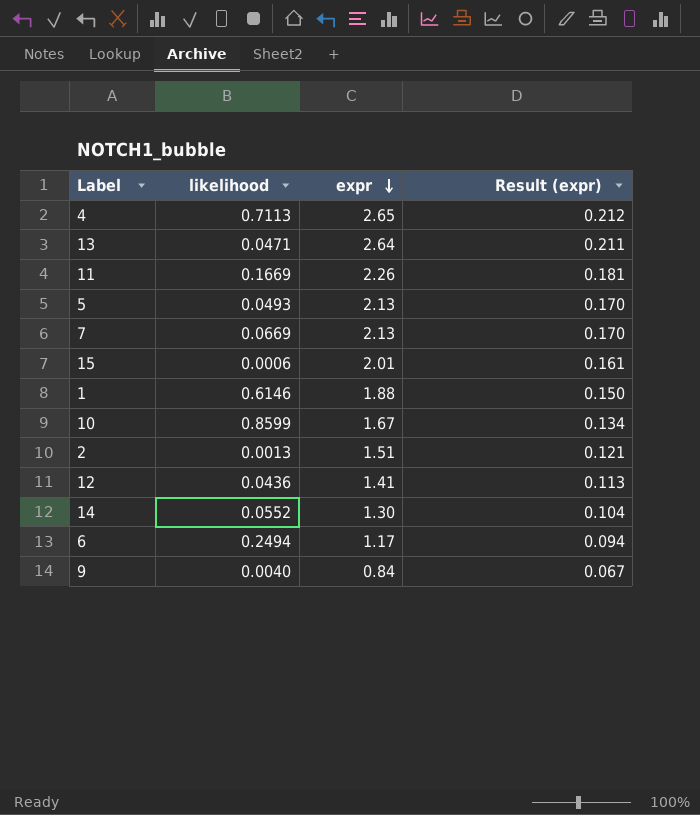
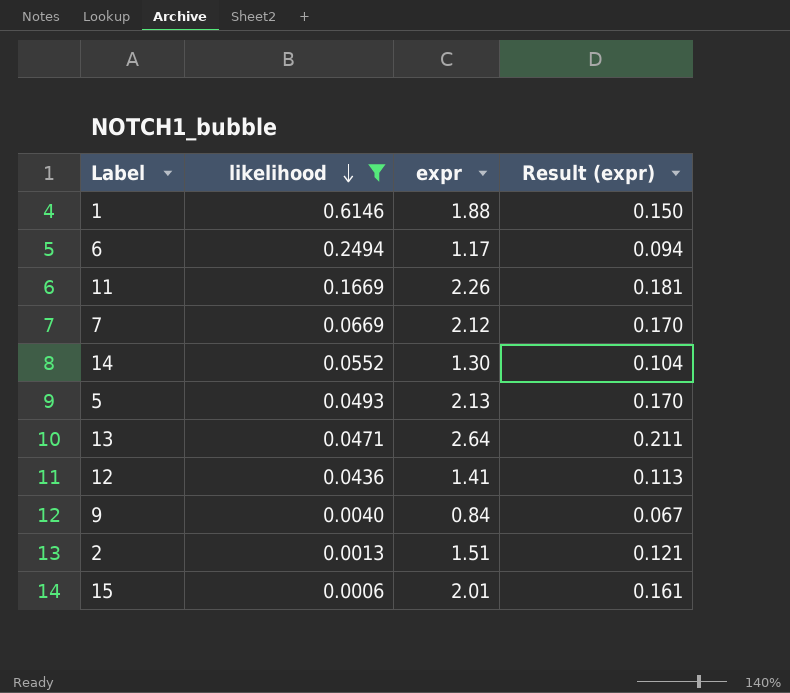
filter: none -> likelihood <= 0.6146
row order: expr descending -> likelihood descending
7 | expr: 2.13 -> 2.12

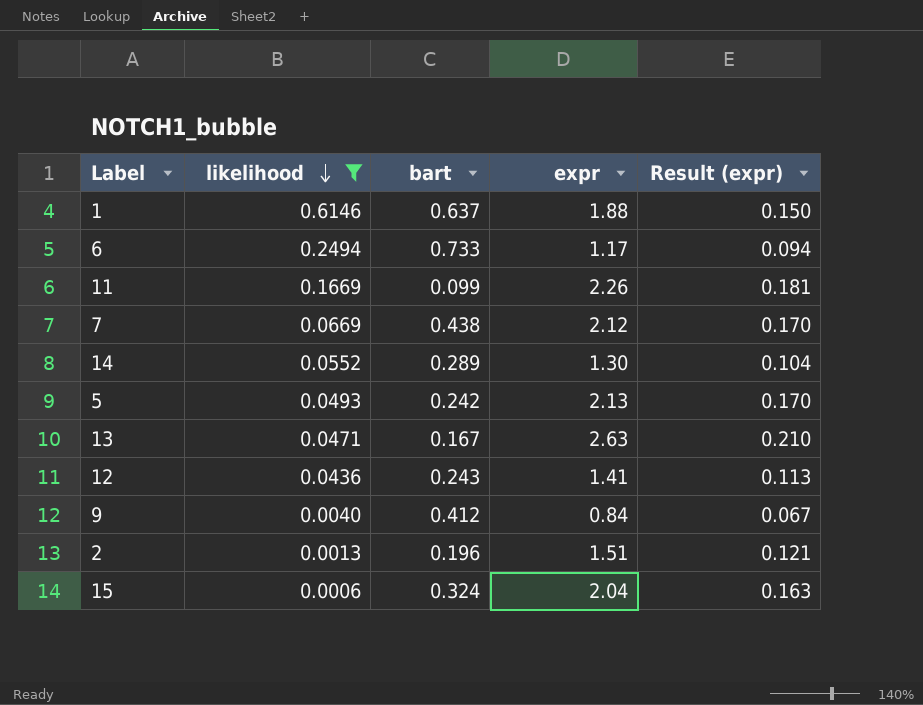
column bart | position: none -> 3
13 | expr: 2.64 -> 2.63
13 | Result (expr): 0.211 -> 0.210
15 | expr: 2.01 -> 2.04
15 | Result (expr): 0.161 -> 0.163

